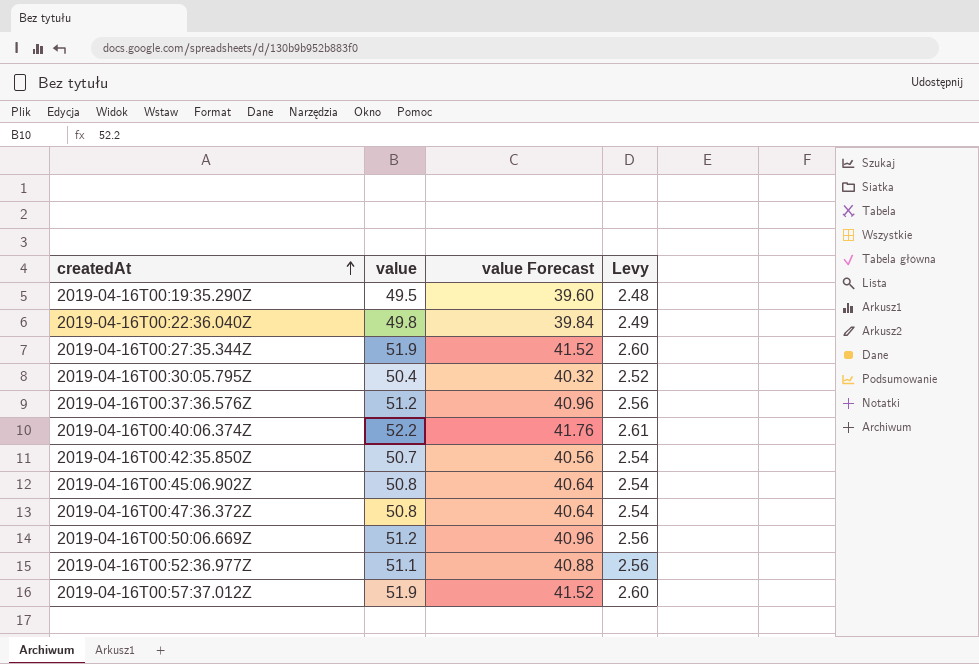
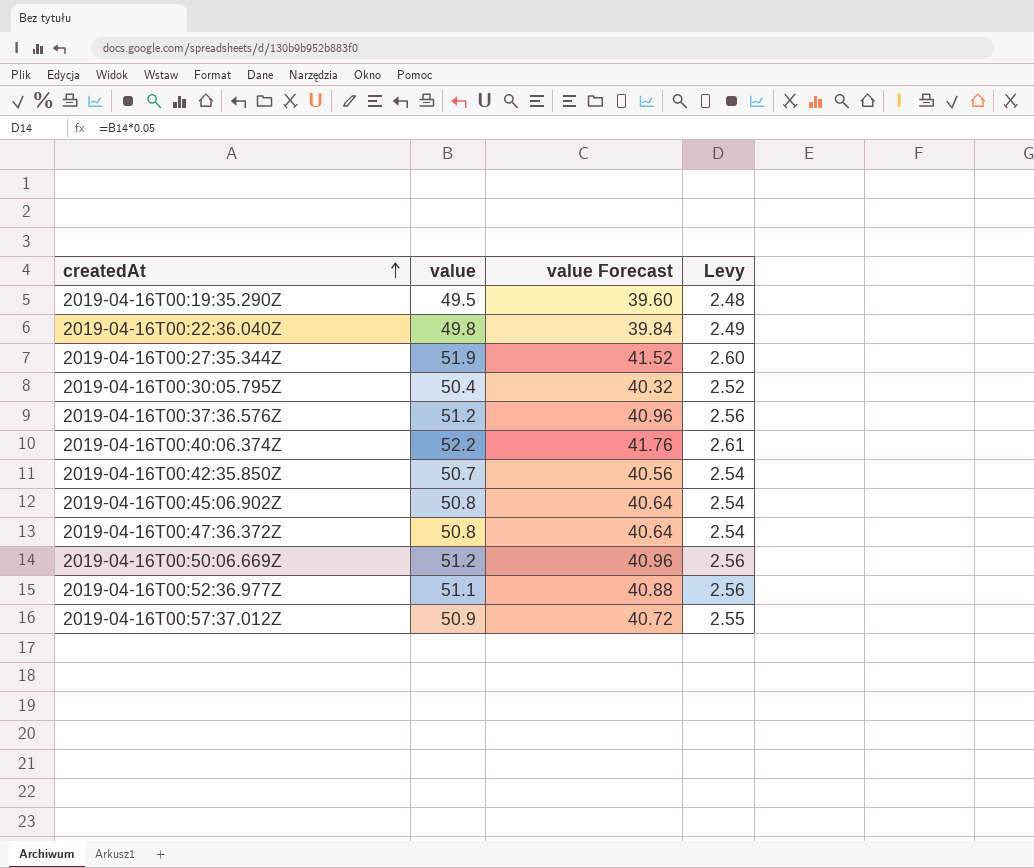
2019-04-16T00:57:37.012Z | value: 51.9 -> 50.9
2019-04-16T00:57:37.012Z | value Forecast: 41.52 -> 40.72
2019-04-16T00:57:37.012Z | Levy: 2.60 -> 2.55

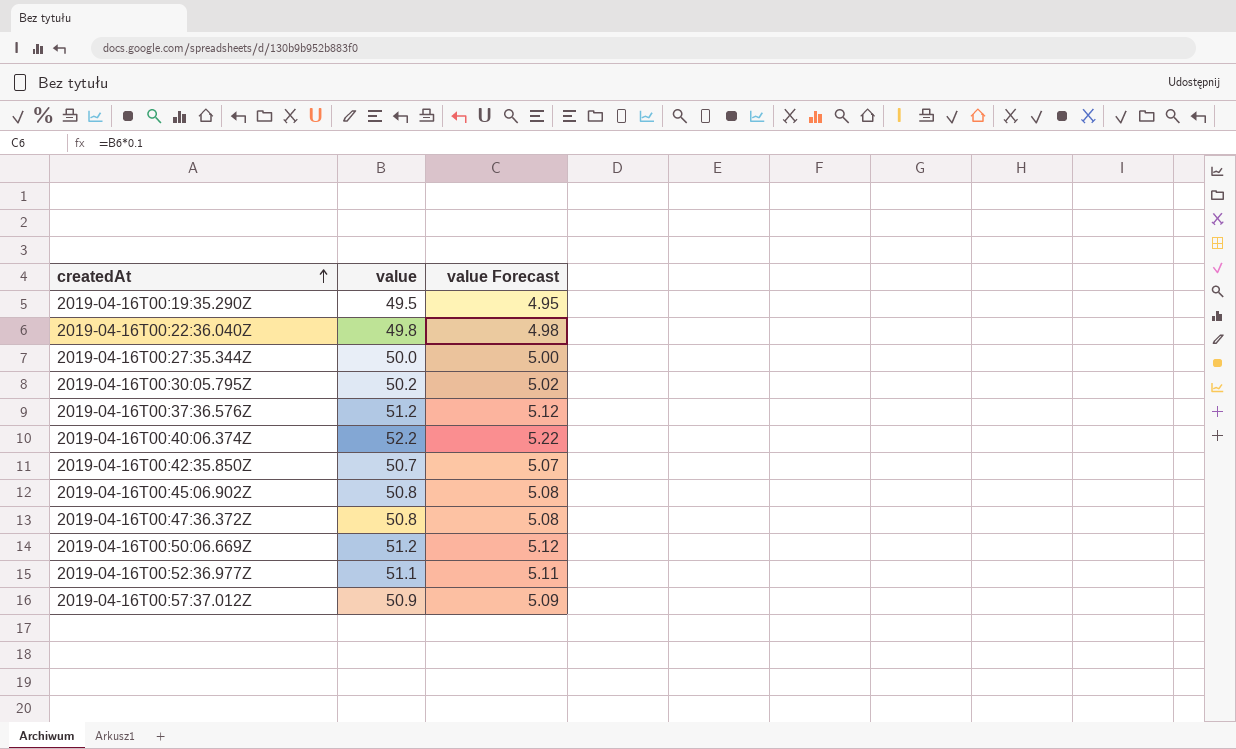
column Levy | formula: [value] * 0.05 -> none
column value Forecast | formula: [value] * 0.8 -> [value] * 0.1
2019-04-16T00:27:35.344Z | value: 51.9 -> 50.0
2019-04-16T00:30:05.795Z | value: 50.4 -> 50.2

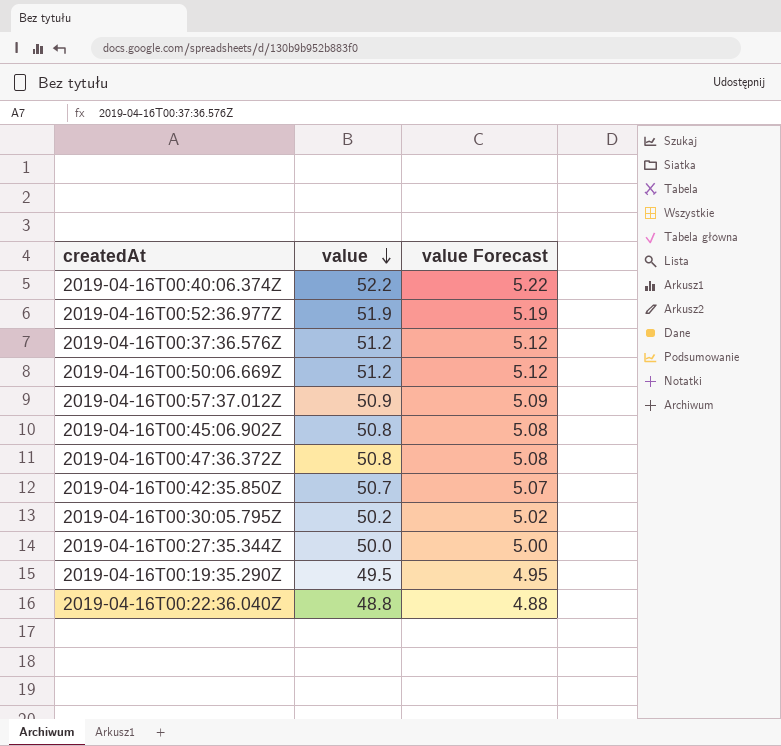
row order: createdAt ascending -> value descending
2019-04-16T00:52:36.977Z | value: 51.1 -> 51.9
2019-04-16T00:52:36.977Z | value Forecast: 5.11 -> 5.19
2019-04-16T00:22:36.040Z | value: 49.8 -> 48.8
2019-04-16T00:22:36.040Z | value Forecast: 4.98 -> 4.88

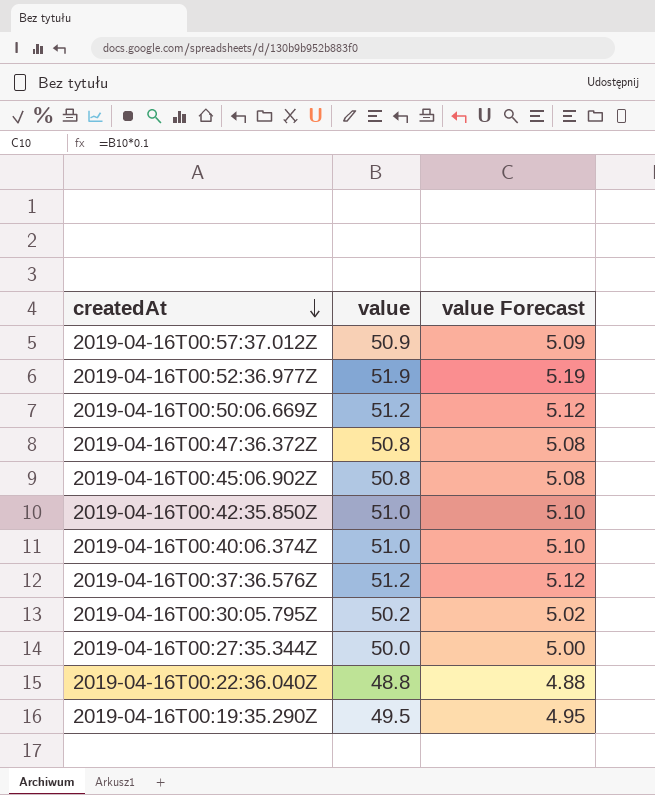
row order: value descending -> createdAt descending
2019-04-16T00:42:35.850Z | value: 50.7 -> 51.0
2019-04-16T00:42:35.850Z | value Forecast: 5.07 -> 5.10
2019-04-16T00:40:06.374Z | value: 52.2 -> 51.0
2019-04-16T00:40:06.374Z | value Forecast: 5.22 -> 5.10

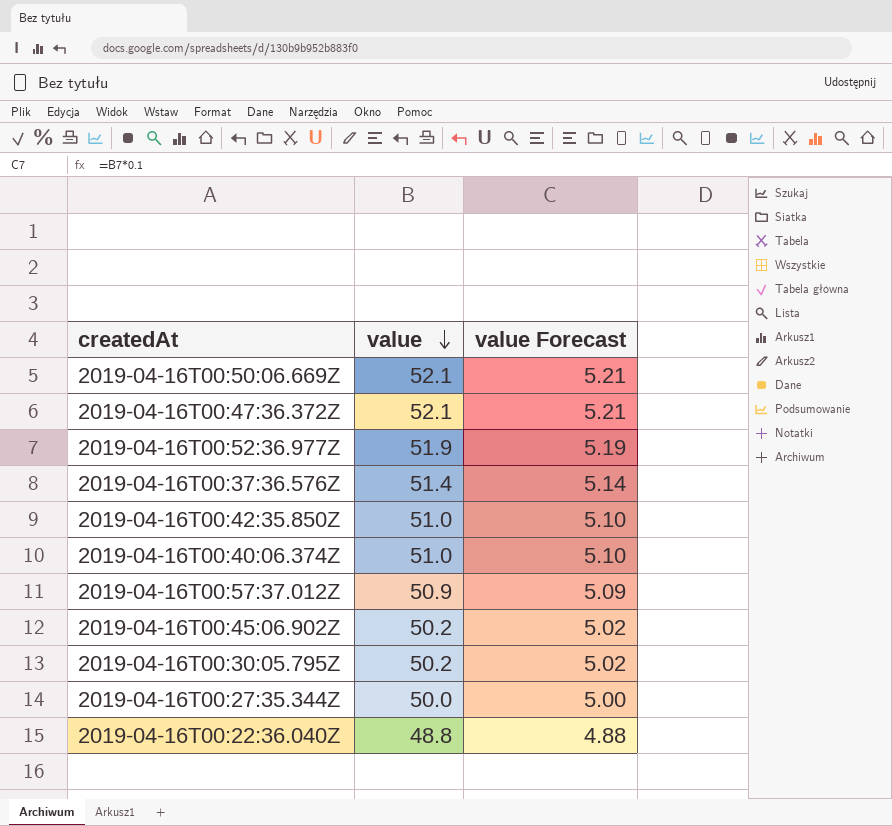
row order: createdAt descending -> value descending
row 2019-04-16T00:19:35.290Z: 49.5 | 4.95 -> none
2019-04-16T00:50:06.669Z | value: 51.2 -> 52.1
2019-04-16T00:50:06.669Z | value Forecast: 5.12 -> 5.21
2019-04-16T00:47:36.372Z | value: 50.8 -> 52.1
2019-04-16T00:47:36.372Z | value Forecast: 5.08 -> 5.21
2019-04-16T00:37:36.576Z | value: 51.2 -> 51.4
2019-04-16T00:37:36.576Z | value Forecast: 5.12 -> 5.14
2019-04-16T00:45:06.902Z | value: 50.8 -> 50.2
2019-04-16T00:45:06.902Z | value Forecast: 5.08 -> 5.02

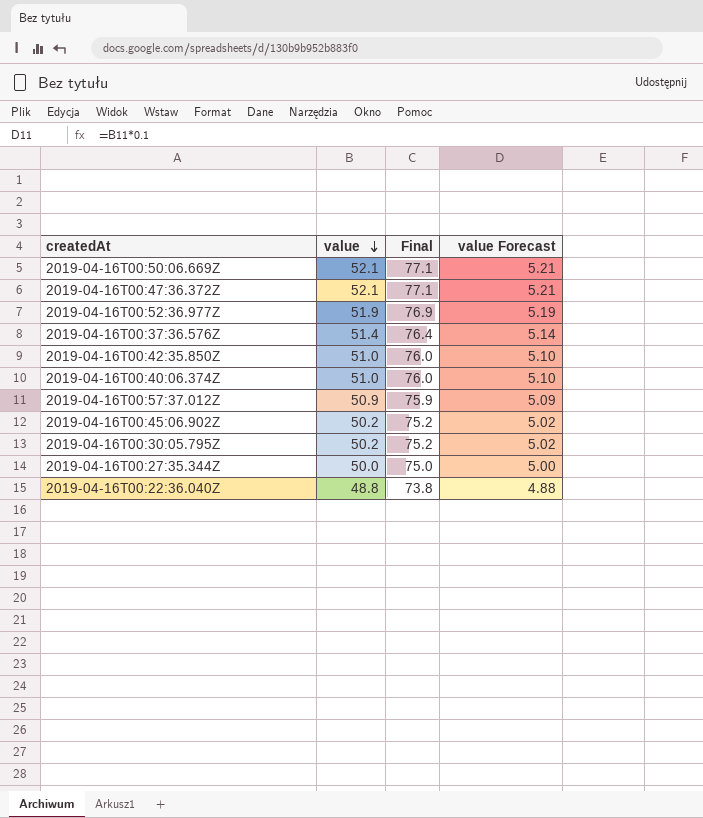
column Final | formula: none -> [value] + 25

